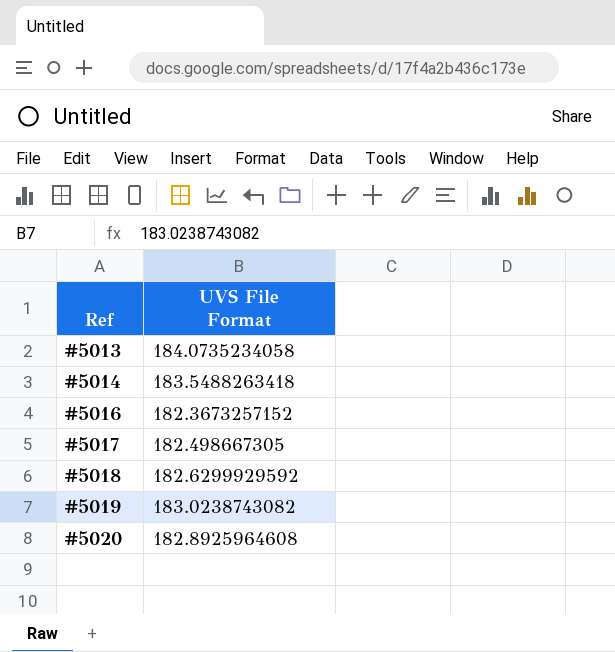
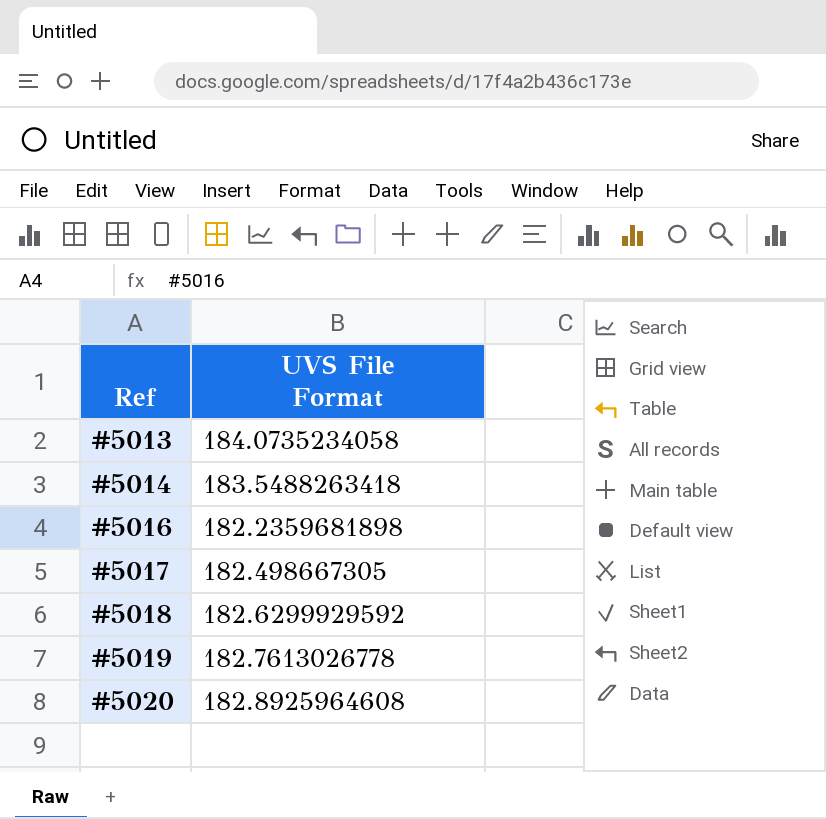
#5016 | UVS File Format: 182.3673257152 -> 182.2359681898
#5019 | UVS File Format: 183.0238743082 -> 182.7613026778

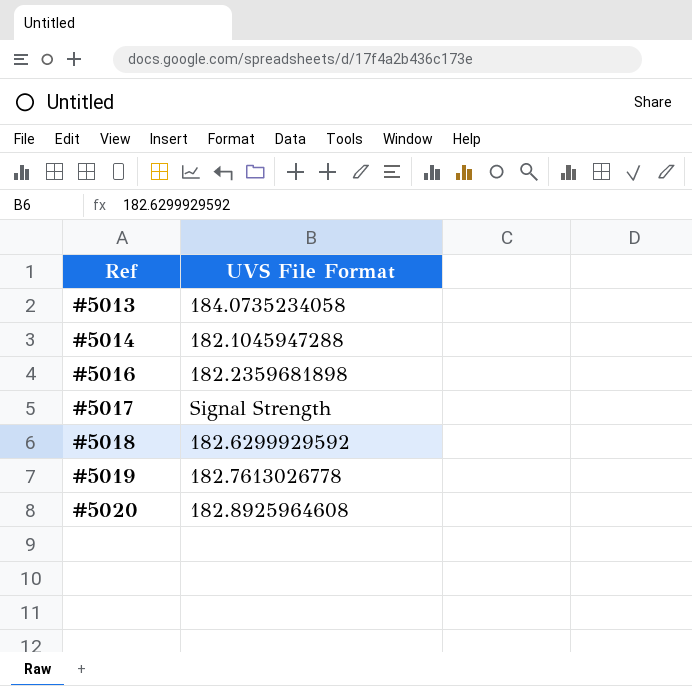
#5014 | UVS File Format: 183.5488263418 -> 182.1045947288
#5017 | UVS File Format: 182.498667305 -> Signal Strength

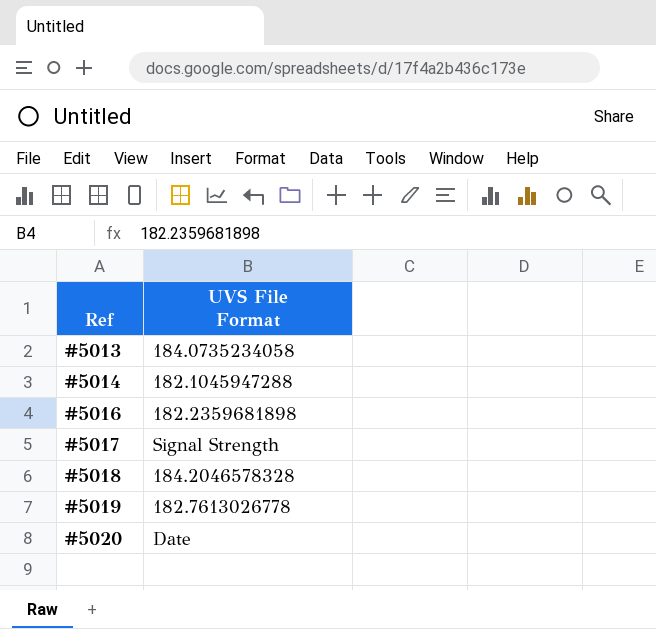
#5018 | UVS File Format: 182.6299929592 -> 184.2046578328
#5020 | UVS File Format: 182.8925964608 -> Date

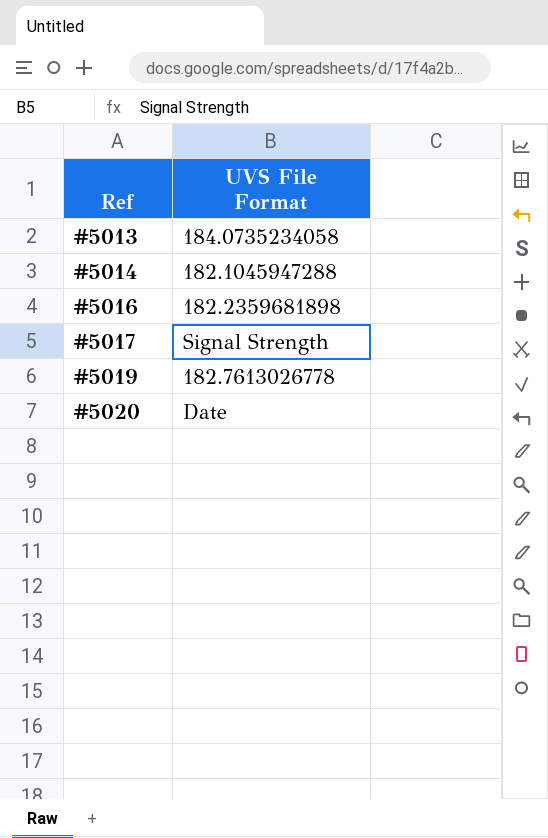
row #5018: 184.2046578328 -> none

